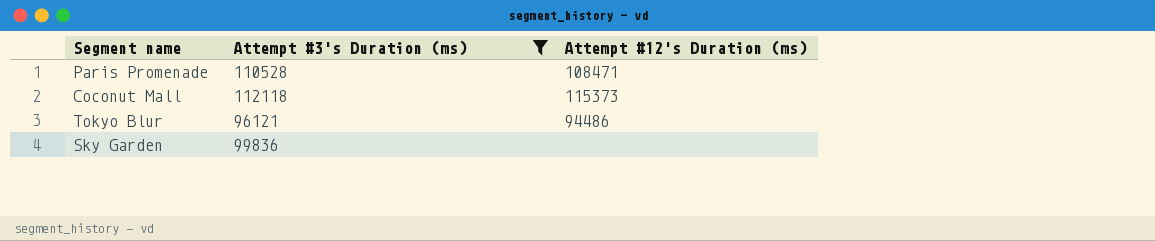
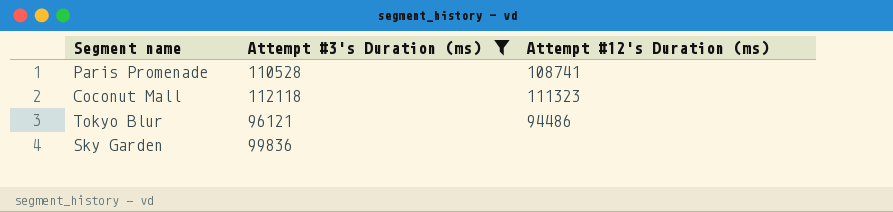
Paris Promenade | Attempt #12's Duration (ms): 108471 -> 108741
Coconut Mall | Attempt #12's Duration (ms): 115373 -> 111323

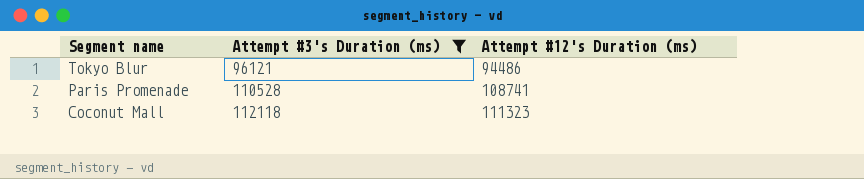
row order: none -> Segment name descending
row Sky Garden: 99836 | none -> none

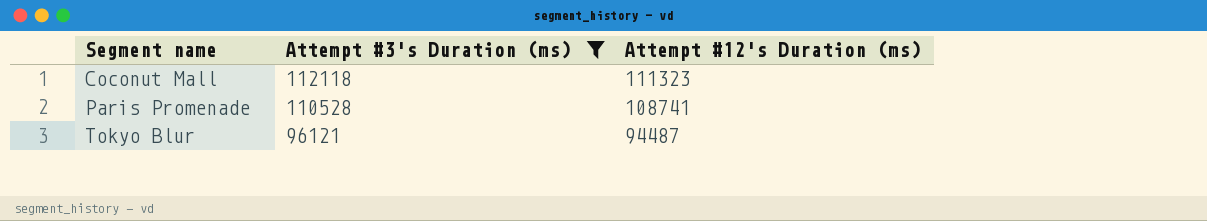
row order: Segment name descending -> Segment name ascending
Tokyo Blur | Attempt #12's Duration (ms): 94486 -> 94487

